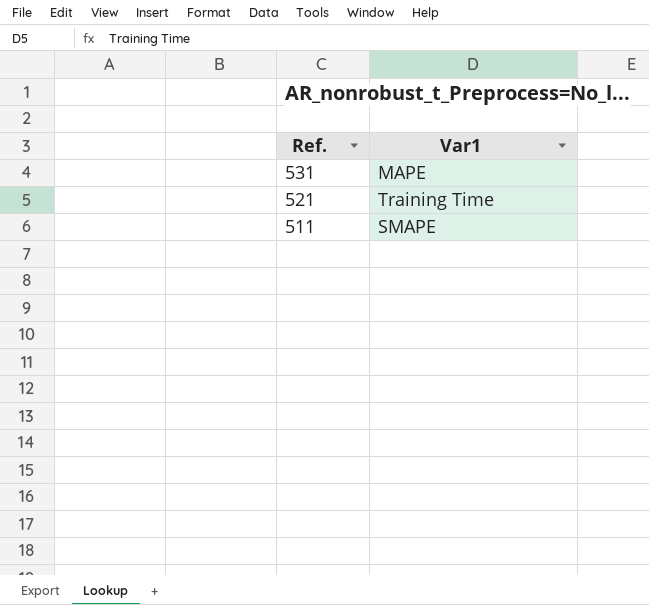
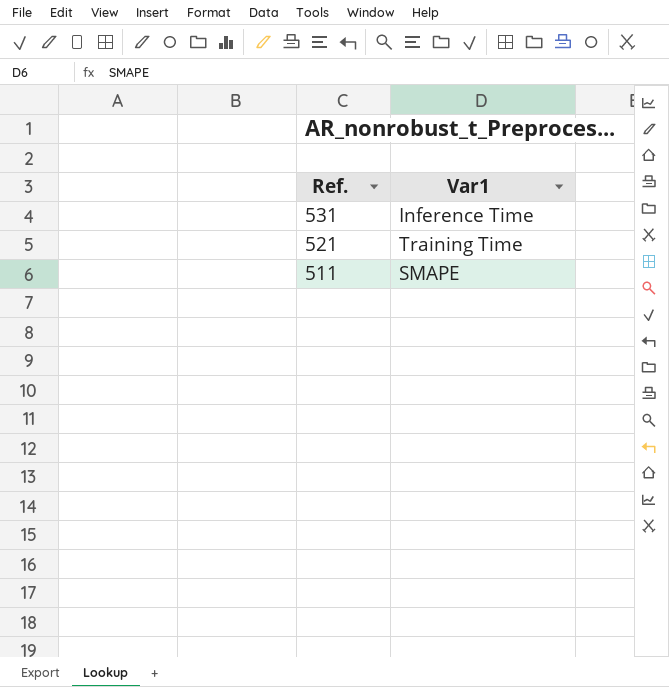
531 | Var1: MAPE -> Inference Time

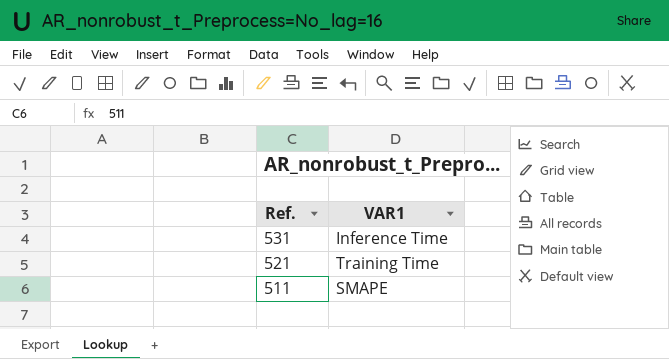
column name: Var1 -> VAR1

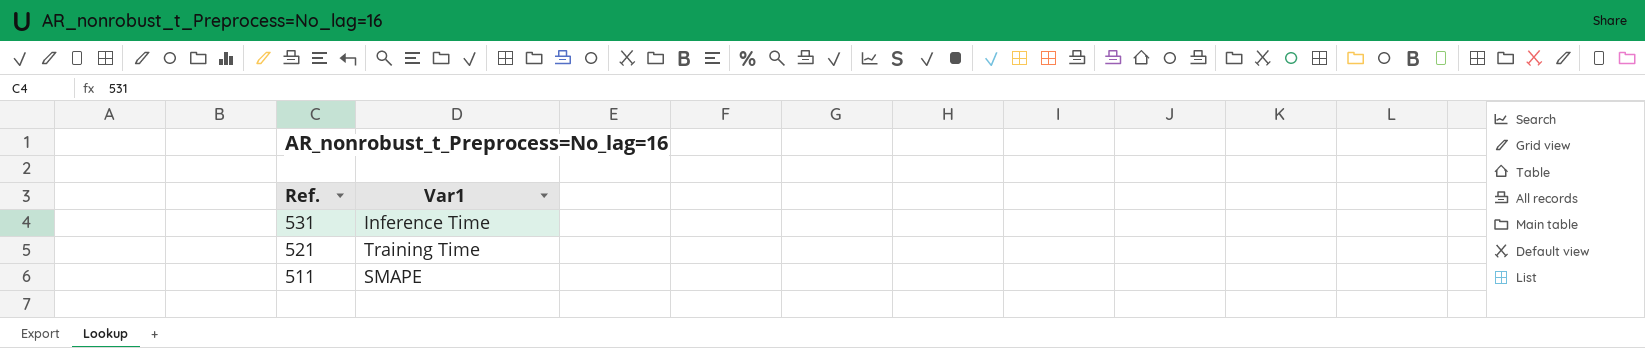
column name: VAR1 -> Var1

